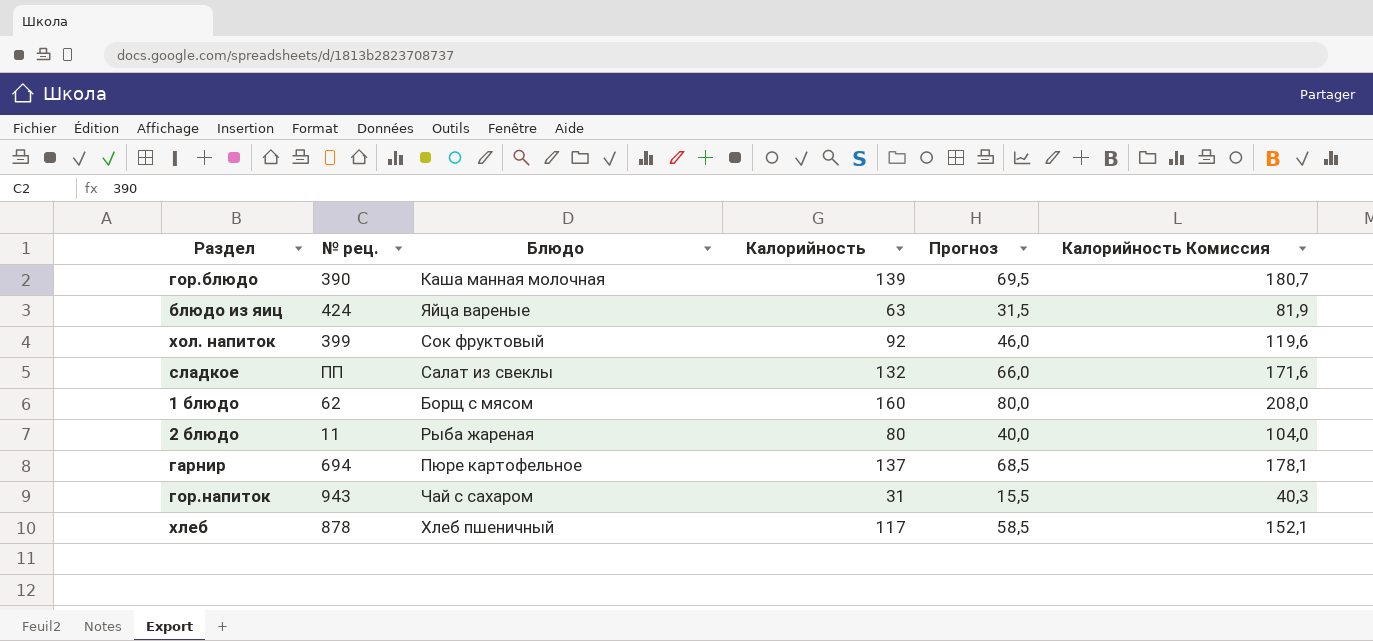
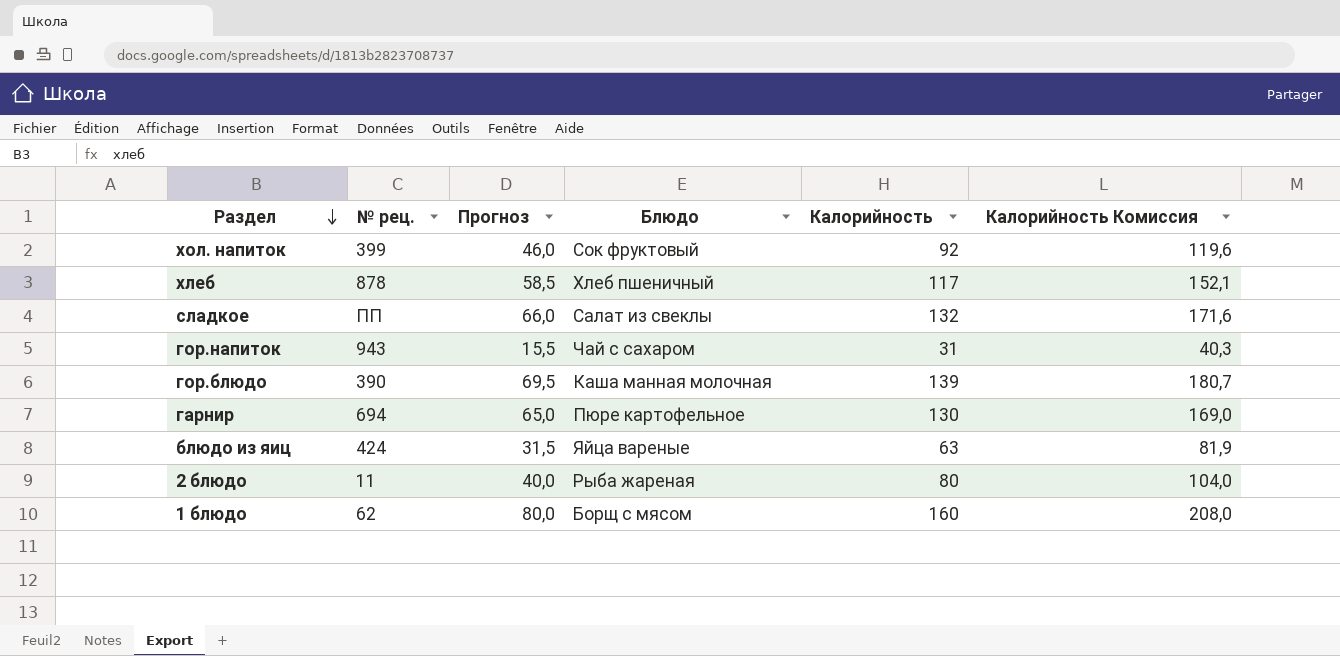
row order: none -> Раздел descending
column Прогноз | position: 5 -> 3
гарнир | Прогноз: 68,5 -> 65,0
гарнир | Калорийность: 137 -> 130
гарнир | Калорийность Комиссия: 178,1 -> 169,0

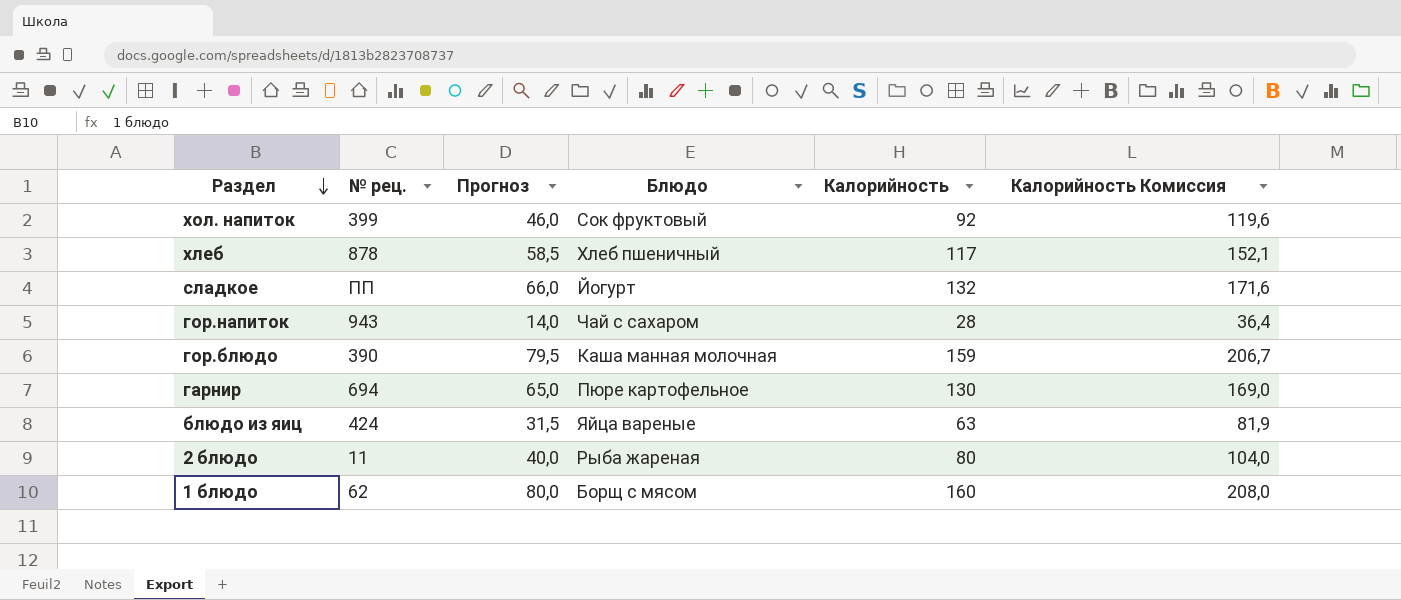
сладкое | Блюдо: Салат из свеклы -> Йогурт
гор.напиток | Прогноз: 15,5 -> 14,0
гор.напиток | Калорийность: 31 -> 28
гор.напиток | Калорийность Комиссия: 40,3 -> 36,4
гор.блюдо | Прогноз: 69,5 -> 79,5
гор.блюдо | Калорийность: 139 -> 159
гор.блюдо | Калорийность Комиссия: 180,7 -> 206,7

